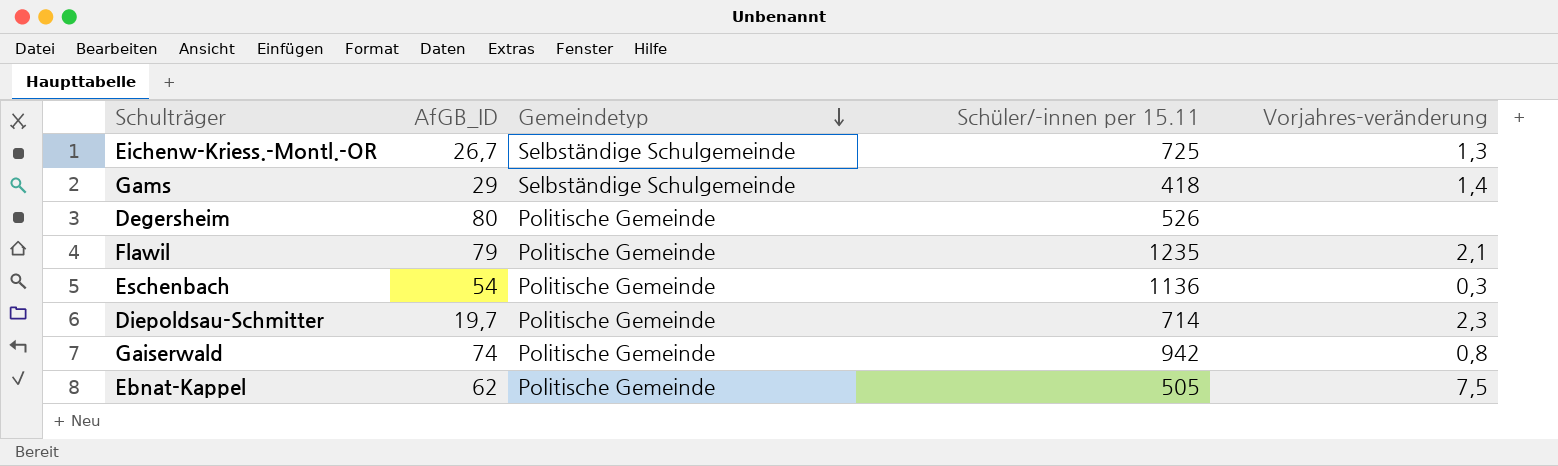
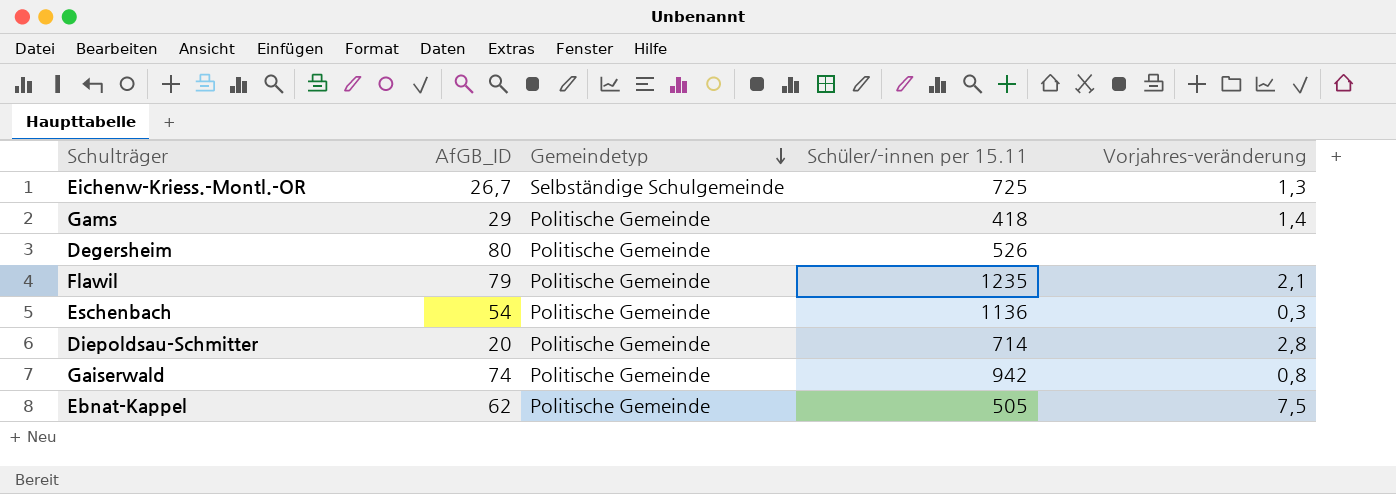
Gams | Gemeindetyp: Selbständige Schulgemeinde -> Politische Gemeinde
Diepoldsau-Schmitter | AfGB_ID: 19,7 -> 20
Diepoldsau-Schmitter | Vorjahres-veränderung: 2,3 -> 2,8

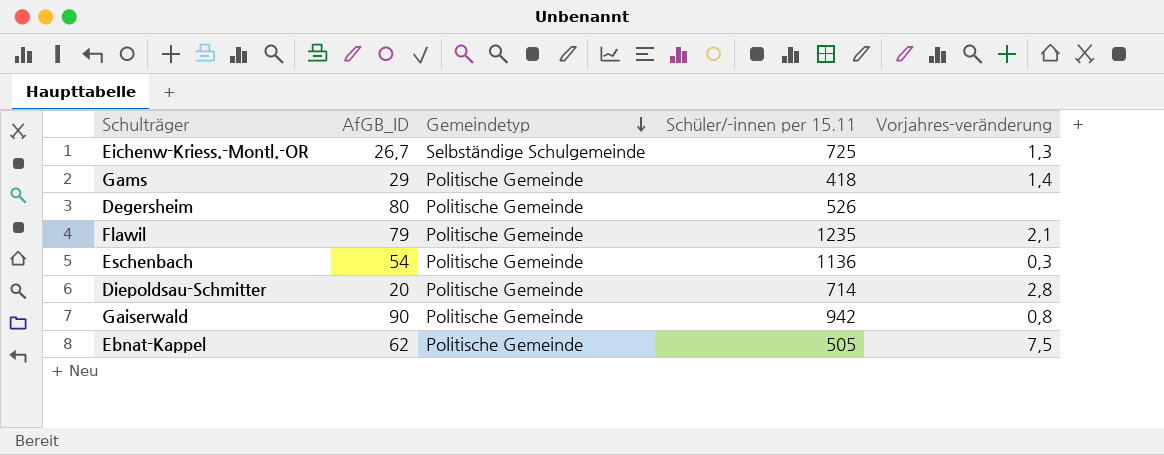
Gaiserwald | AfGB_ID: 74 -> 90

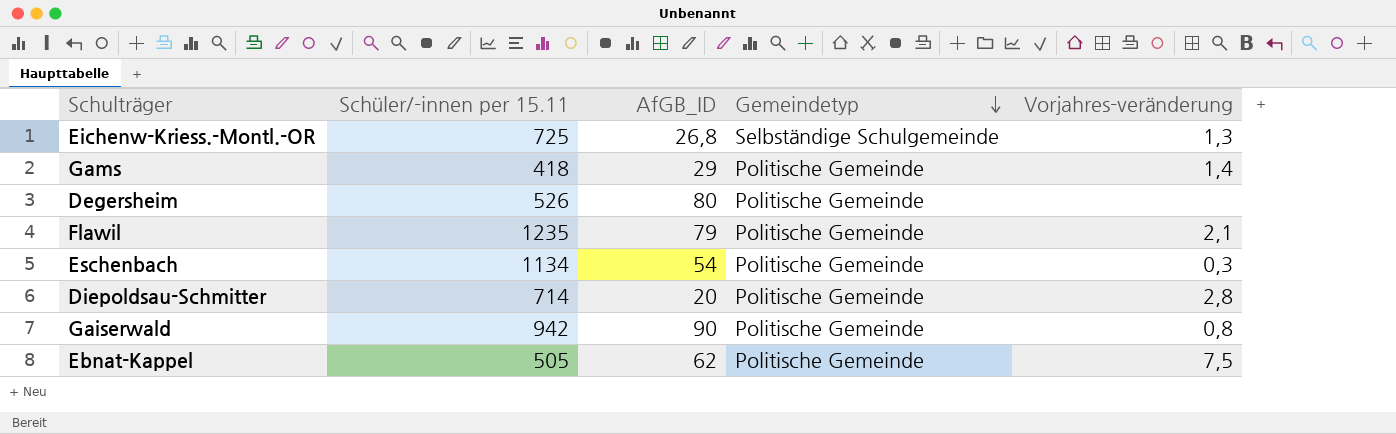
column Schüler/-innen per 15.11 | position: 4 -> 2
Eichenw-Kriess.-Montl.-OR | AfGB_ID: 26,7 -> 26,8
Eschenbach | Schüler/-innen per 15.11: 1136 -> 1134

